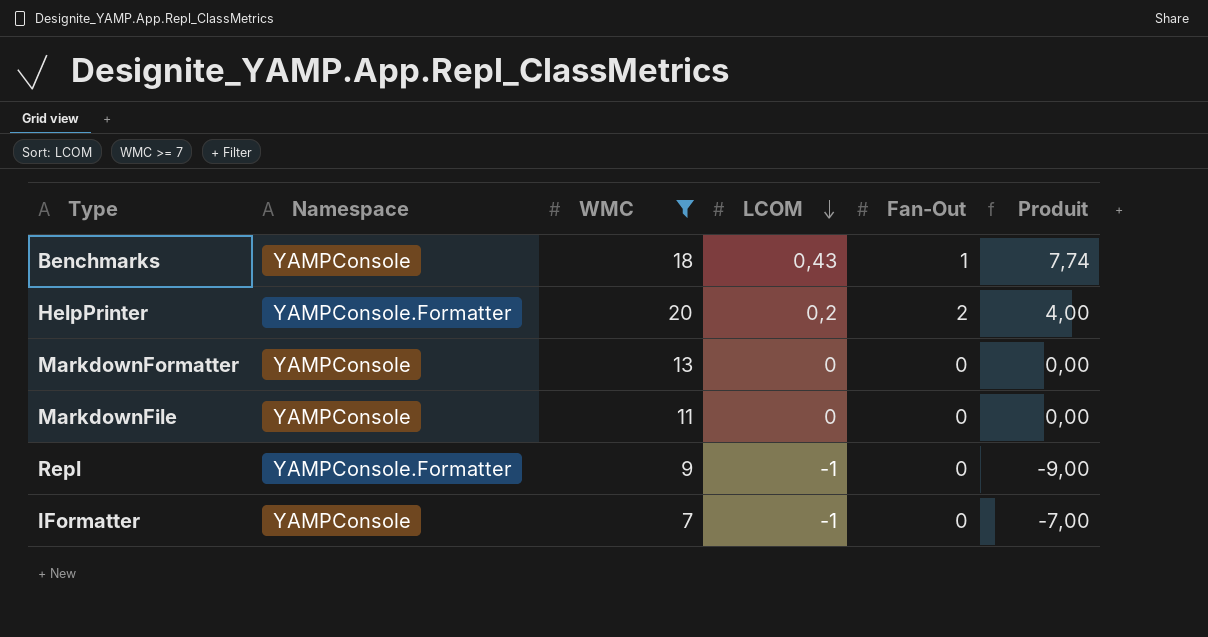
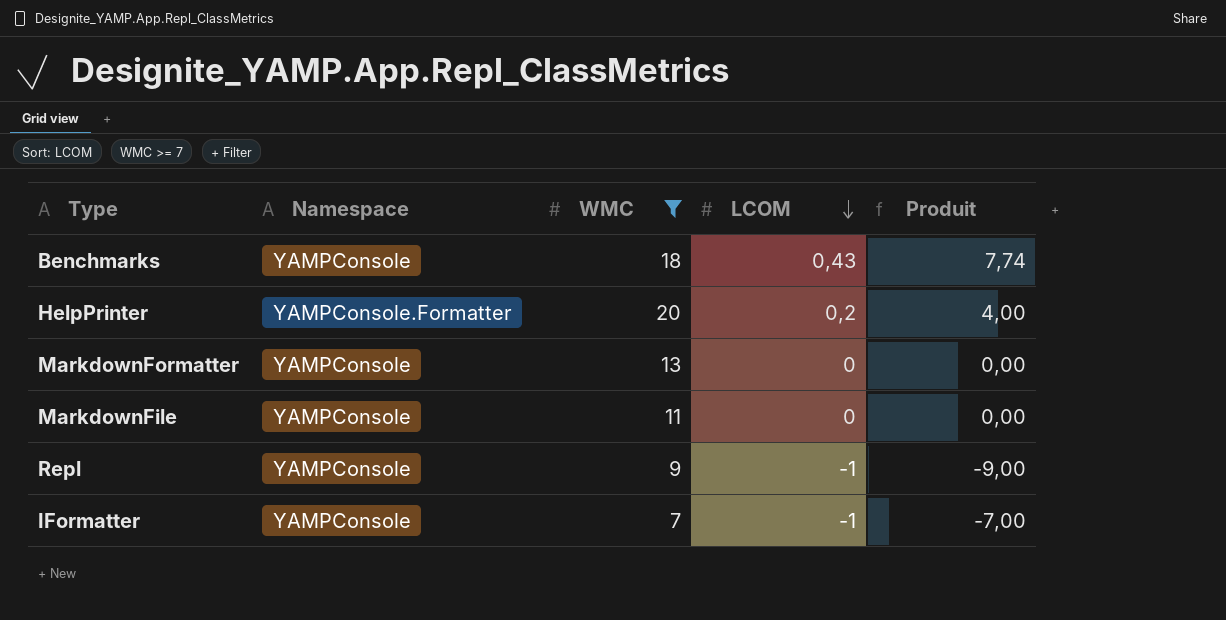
column Fan-Out | position: 5 -> none
Repl | Namespace: YAMPConsole.Formatter -> YAMPConsole

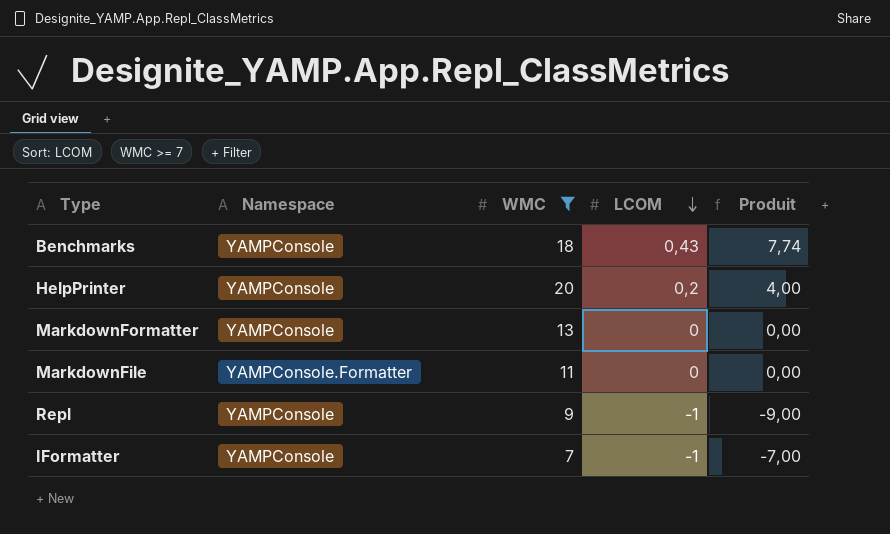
HelpPrinter | Namespace: YAMPConsole.Formatter -> YAMPConsole
MarkdownFile | Namespace: YAMPConsole -> YAMPConsole.Formatter

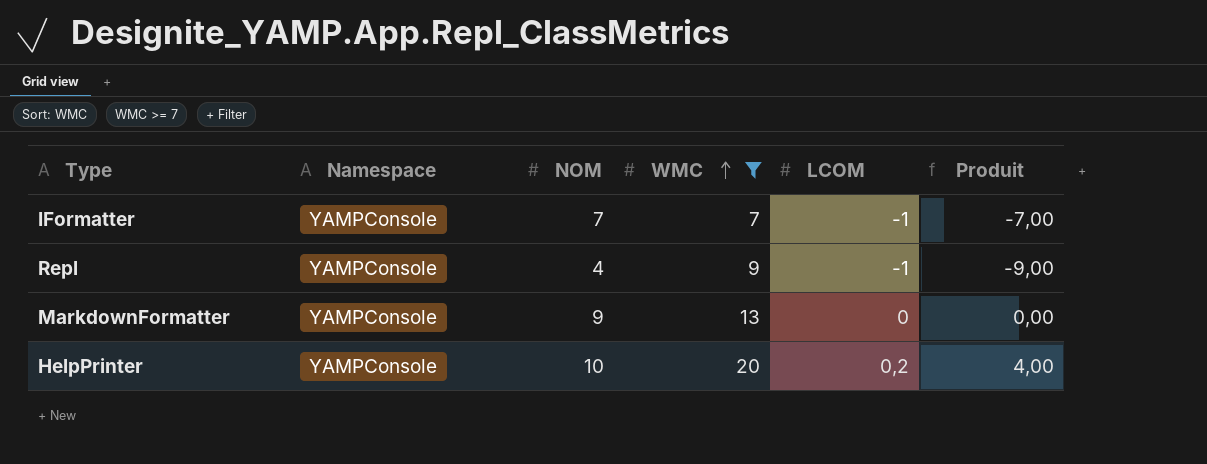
row order: LCOM descending -> WMC ascending
column NOM | position: none -> 3
row Benchmarks: YAMPConsole | 18 | 0,43 | 7,74 -> none
row MarkdownFile: YAMPConsole.Formatter | 11 | 0 | 0,00 -> none

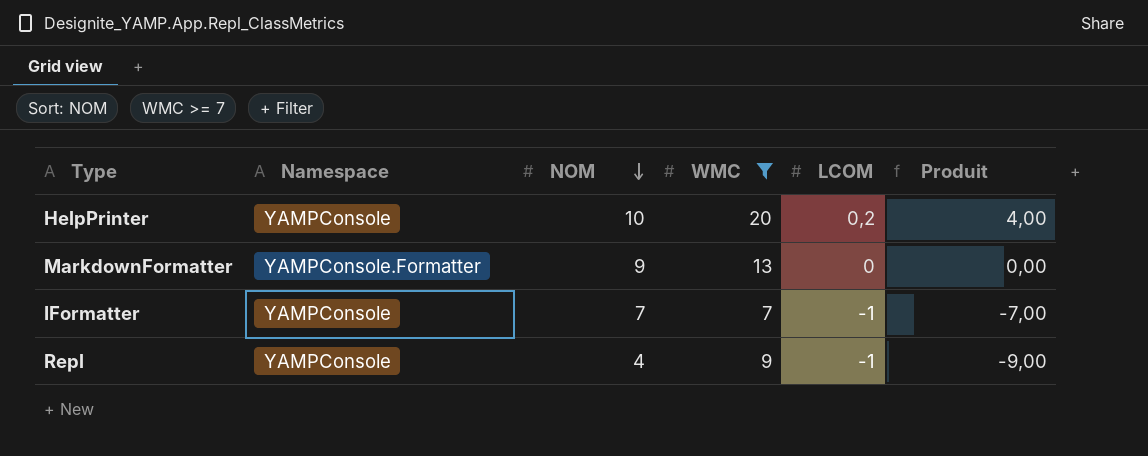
row order: WMC ascending -> NOM descending
MarkdownFormatter | Namespace: YAMPConsole -> YAMPConsole.Formatter

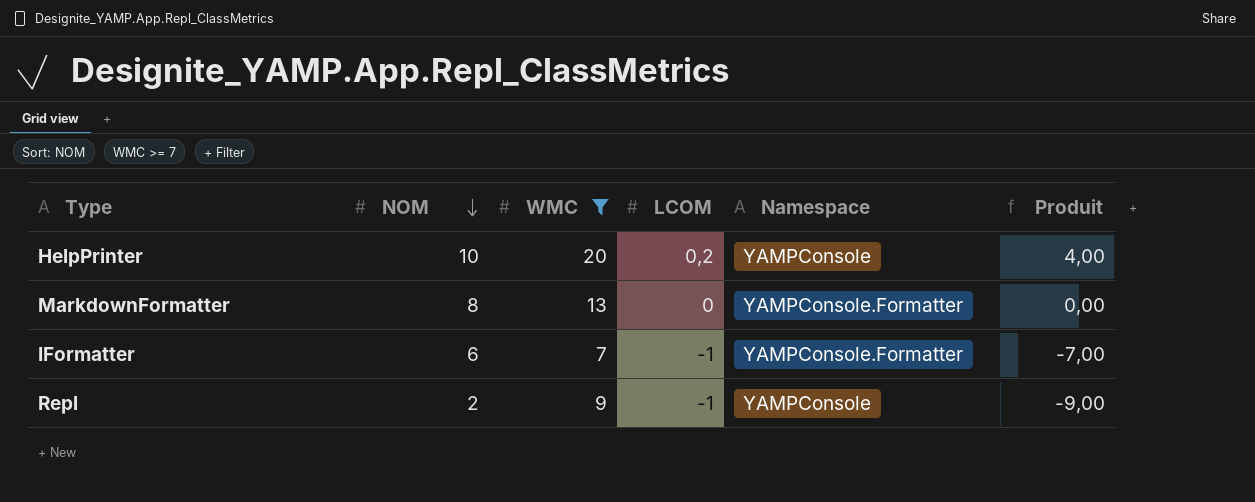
column Namespace | position: 2 -> 5
MarkdownFormatter | NOM: 9 -> 8
IFormatter | NOM: 7 -> 6
IFormatter | Namespace: YAMPConsole -> YAMPConsole.Formatter
Repl | NOM: 4 -> 2

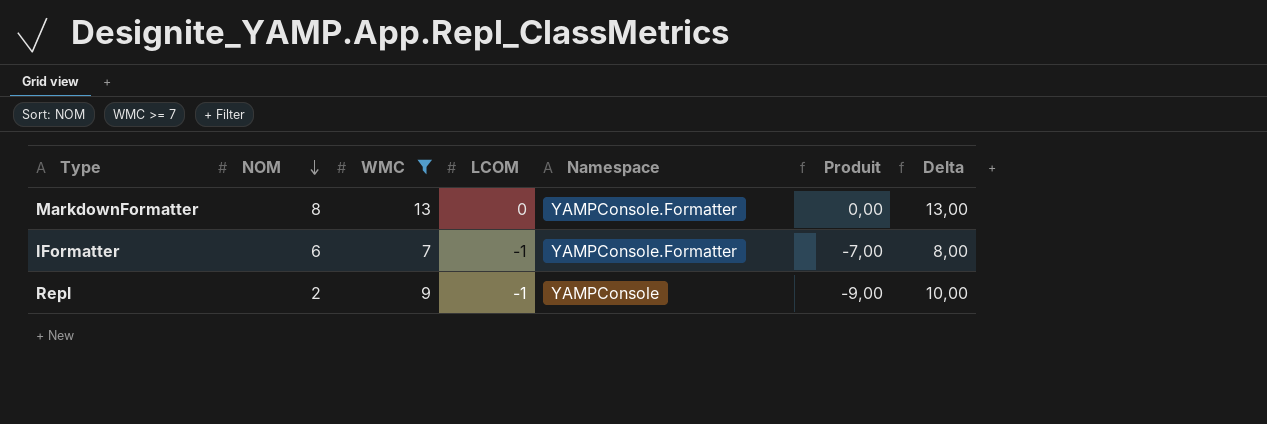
column Delta | formula: none -> [WMC] - [LCOM]
row HelpPrinter: 10 | 20 | 0,2 | YAMPConsole | 4,00 -> none

